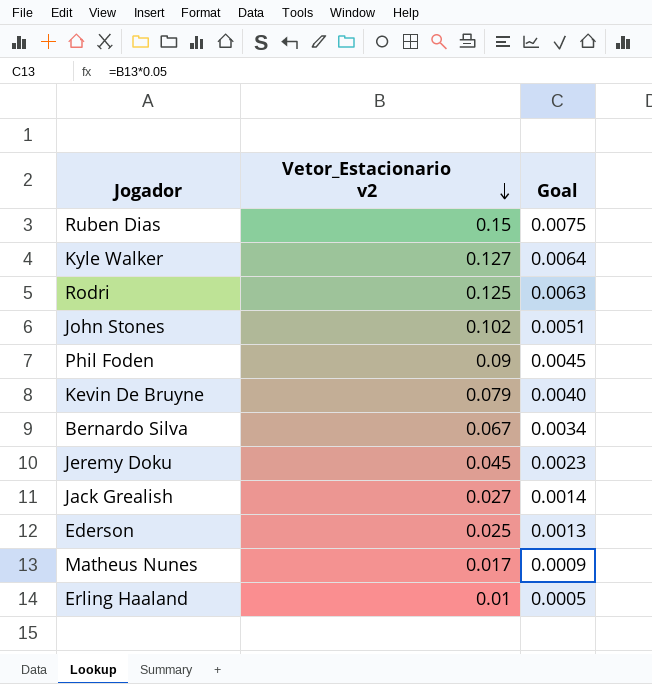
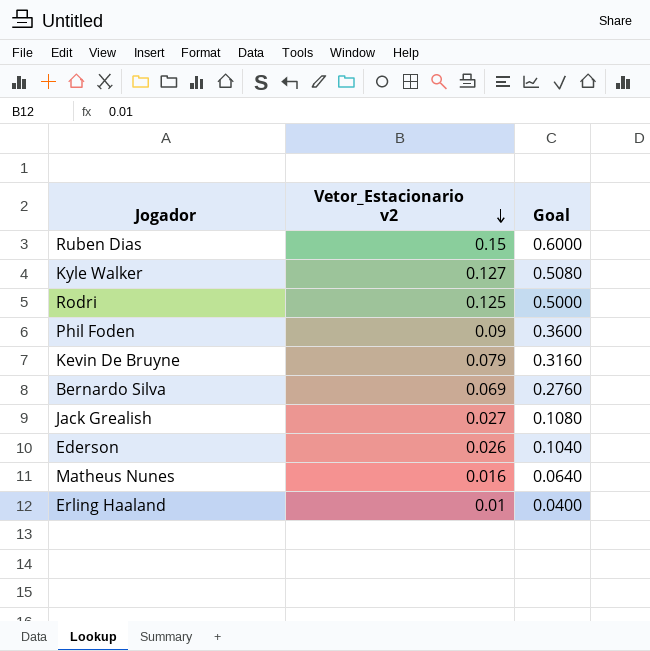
column Goal | formula: [Vetor_Estacionario v2] * 0.05 -> [Vetor_Estacionario v2] * 4
row John Stones: 0.102 | 0.0051 -> none
row Jeremy Doku: 0.045 | 0.0023 -> none
Bernardo Silva | Vetor_Estacionario v2: 0.067 -> 0.069
Ederson | Vetor_Estacionario v2: 0.025 -> 0.026
Matheus Nunes | Vetor_Estacionario v2: 0.017 -> 0.016

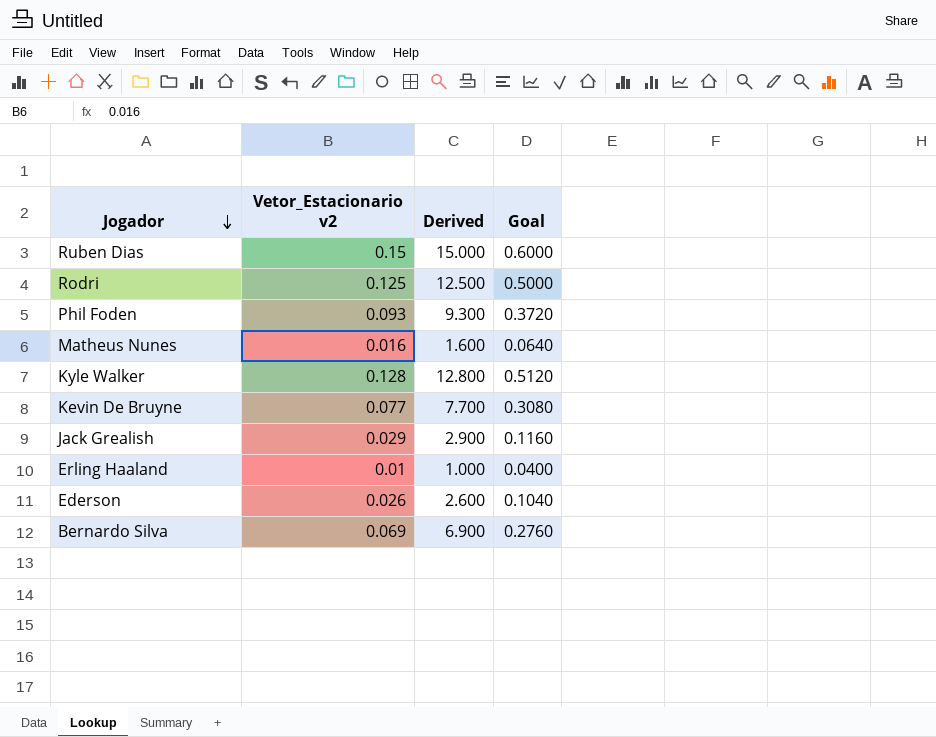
row order: Vetor_Estacionario v2 descending -> Jogador descending
column Derived | formula: none -> [Vetor_Estacionario v2] * 100
Phil Foden | Vetor_Estacionario v2: 0.09 -> 0.093
Phil Foden | Goal: 0.3600 -> 0.3720
Kyle Walker | Vetor_Estacionario v2: 0.127 -> 0.128
Kyle Walker | Goal: 0.5080 -> 0.5120
Kevin De Bruyne | Vetor_Estacionario v2: 0.079 -> 0.077
Kevin De Bruyne | Goal: 0.3160 -> 0.3080
Jack Grealish | Vetor_Estacionario v2: 0.027 -> 0.029
Jack Grealish | Goal: 0.1080 -> 0.1160

